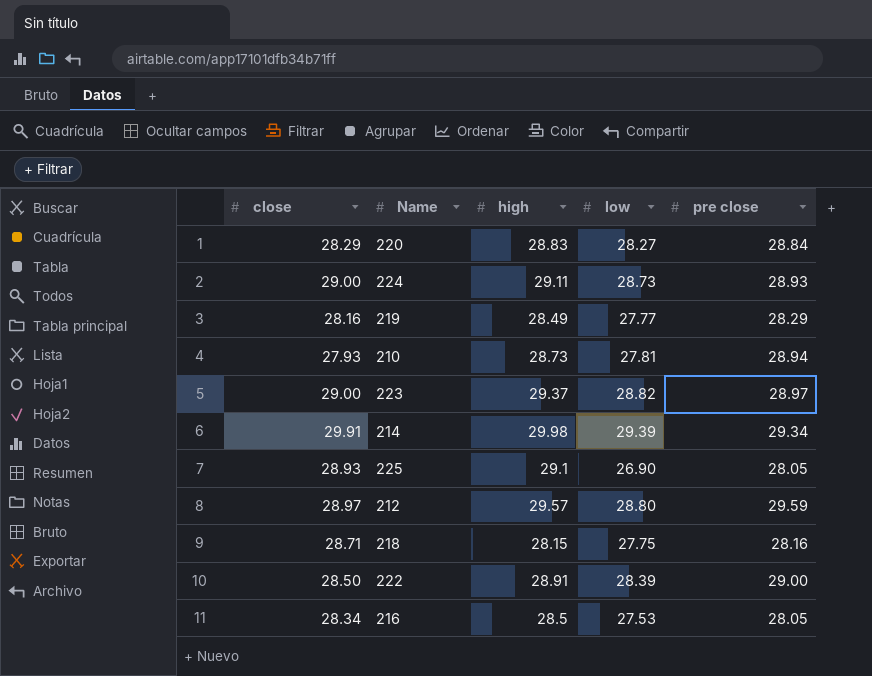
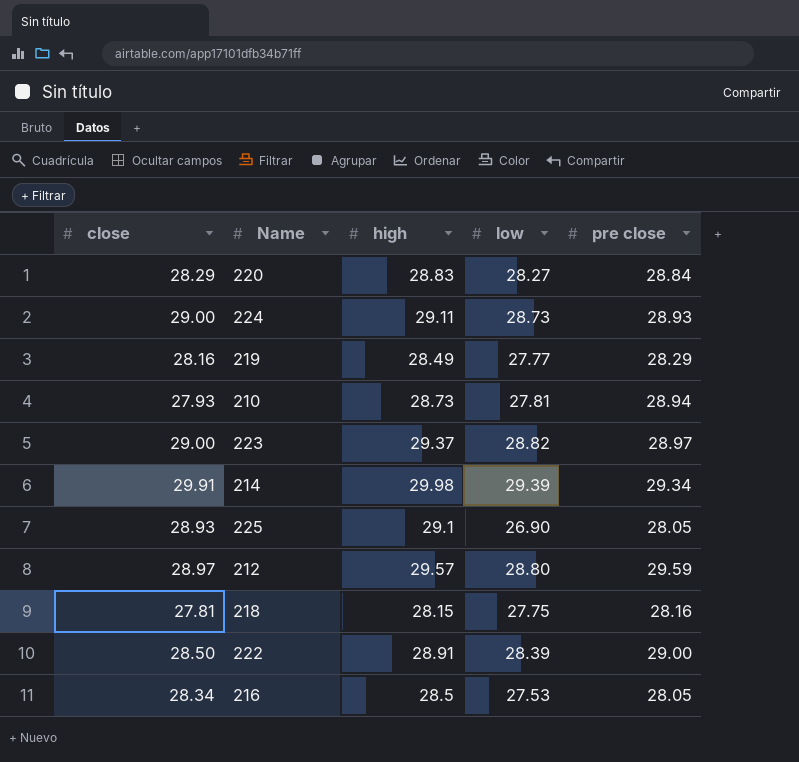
218 | close: 28.71 -> 27.81

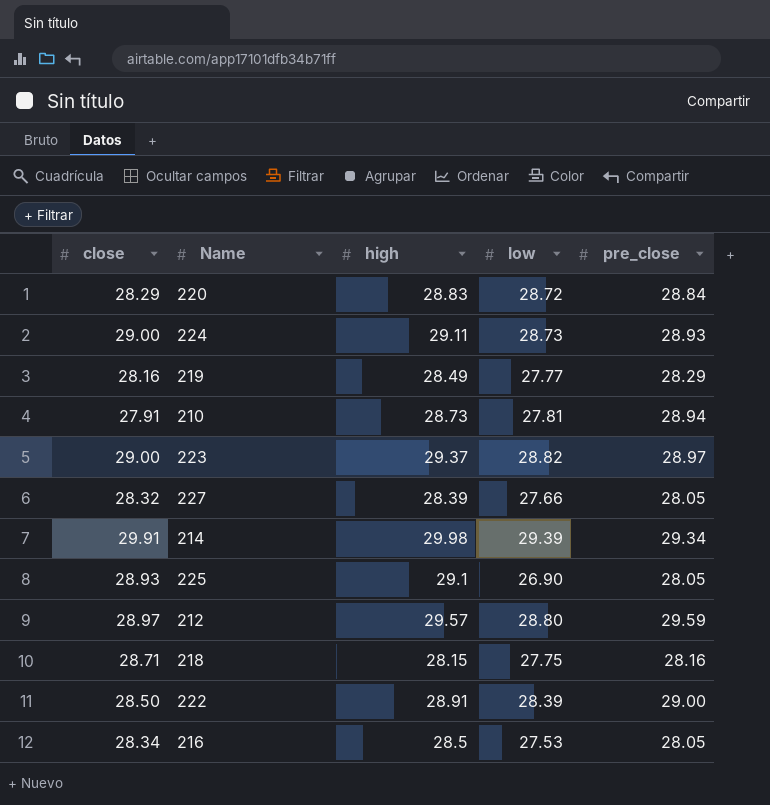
column name: pre close -> pre_close
220 | low: 28.27 -> 28.72
210 | close: 27.93 -> 27.91
row 227: none -> 28.32 | 28.39 | 27.66 | 28.05
218 | close: 27.81 -> 28.71

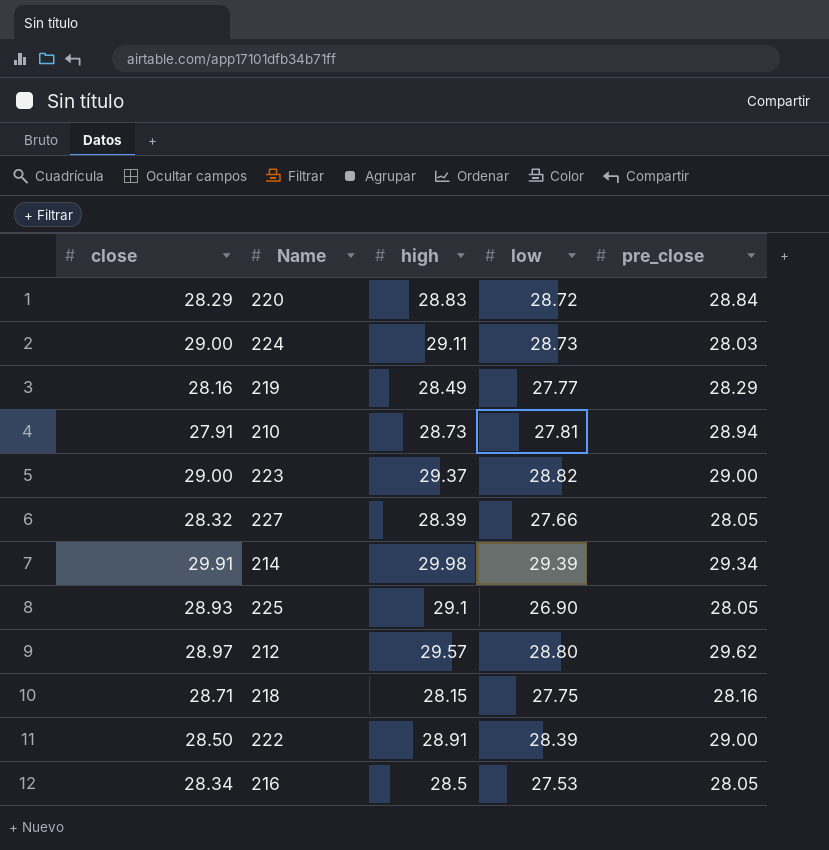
224 | pre_close: 28.93 -> 28.03
223 | pre_close: 28.97 -> 29.00
212 | pre_close: 29.59 -> 29.62

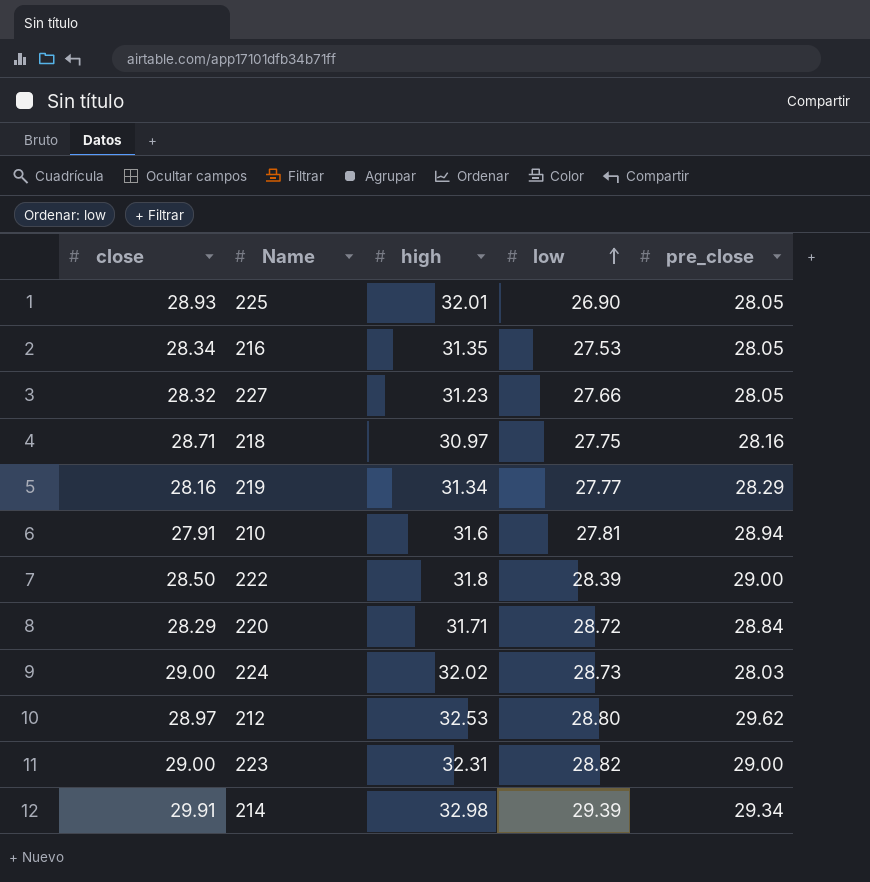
row order: none -> low ascending
225 | high: 29.1 -> 32.01
216 | high: 28.5 -> 31.35
227 | high: 28.39 -> 31.23
218 | high: 28.15 -> 30.97
219 | high: 28.49 -> 31.34
210 | high: 28.73 -> 31.6
222 | high: 28.91 -> 31.8
220 | high: 28.83 -> 31.71
224 | high: 29.11 -> 32.02
212 | high: 29.57 -> 32.53
223 | high: 29.37 -> 32.31
214 | high: 29.98 -> 32.98

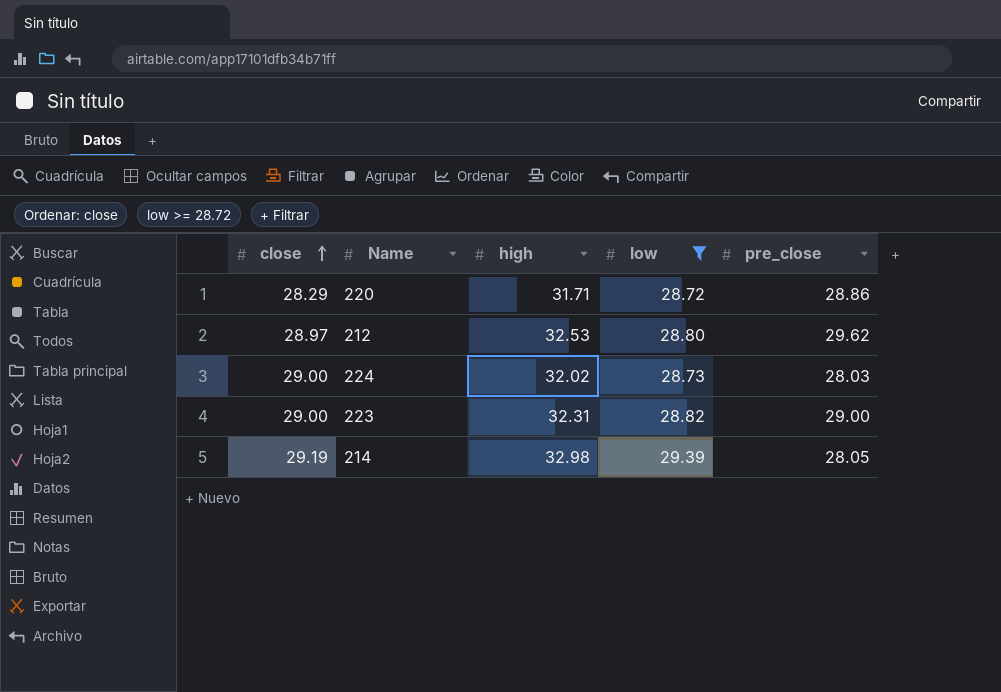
filter: none -> low >= 28.72
row order: low ascending -> close ascending
220 | pre_close: 28.84 -> 28.86
214 | close: 29.91 -> 29.19
214 | pre_close: 29.34 -> 28.05

